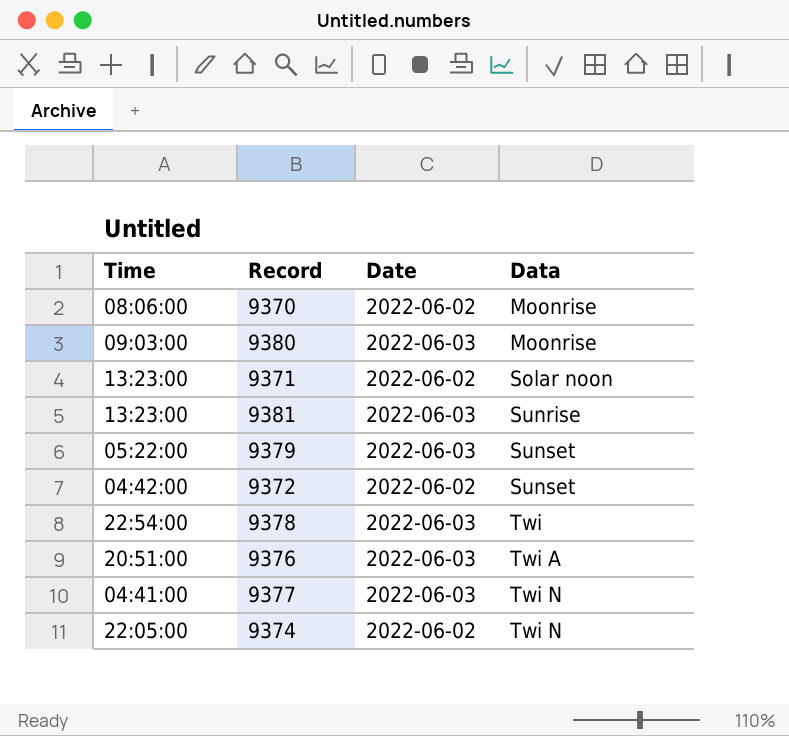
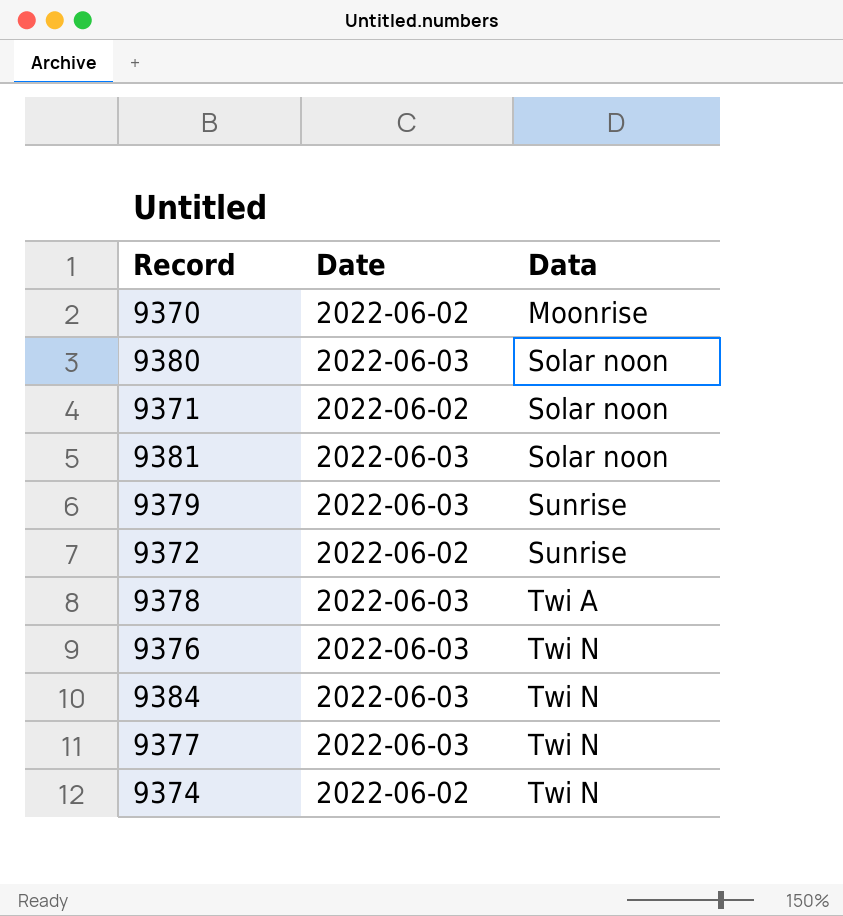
column Time | position: 1 -> none
9380 | Data: Moonrise -> Solar noon
9381 | Data: Sunrise -> Solar noon
9379 | Data: Sunset -> Sunrise
9372 | Data: Sunset -> Sunrise
9378 | Data: Twi -> Twi A
9376 | Data: Twi A -> Twi N
row 9384: none -> 2022-06-03 | Twi N

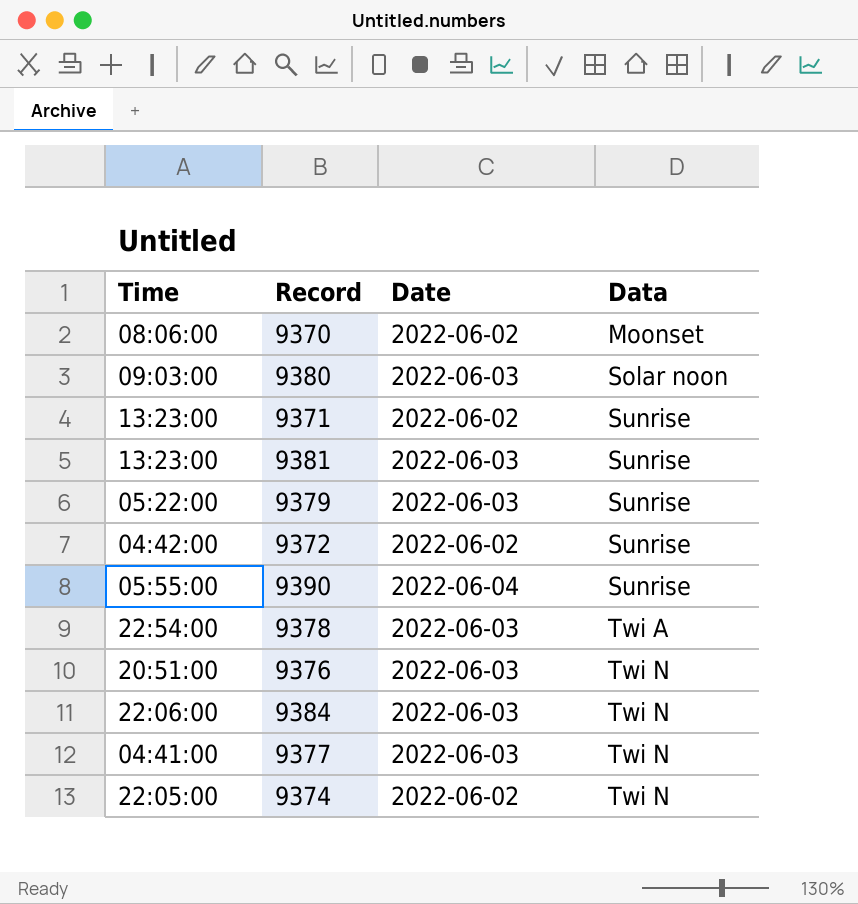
column Time | position: none -> 1
9370 | Data: Moonrise -> Moonset
9371 | Data: Solar noon -> Sunrise
9381 | Data: Solar noon -> Sunrise
row 9390: none -> 05:55:00 | 2022-06-04 | Sunrise

